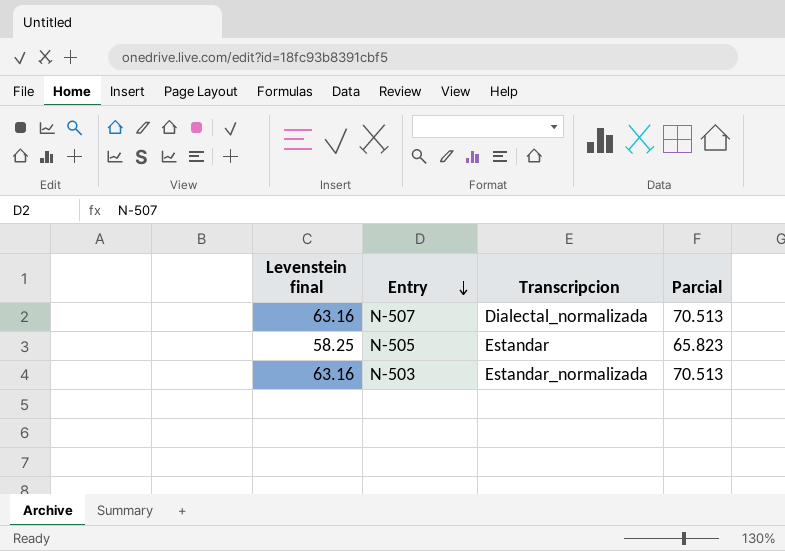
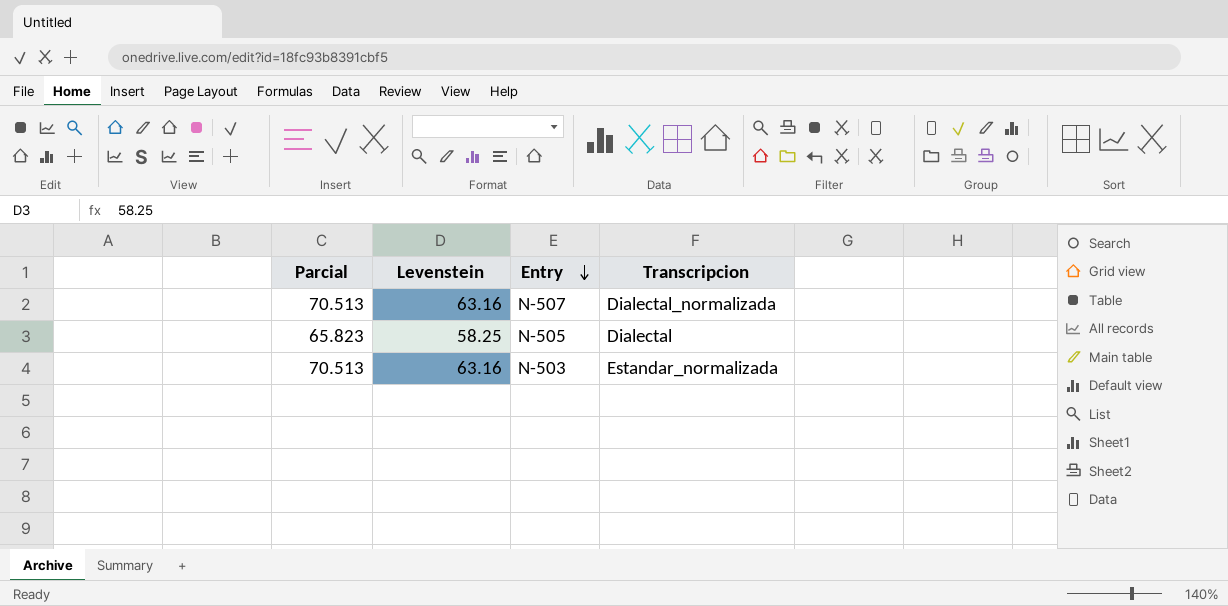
column Parcial | position: 4 -> 1
column name: Levenstein final -> Levenstein
N-505 | Transcripcion: Estandar -> Dialectal

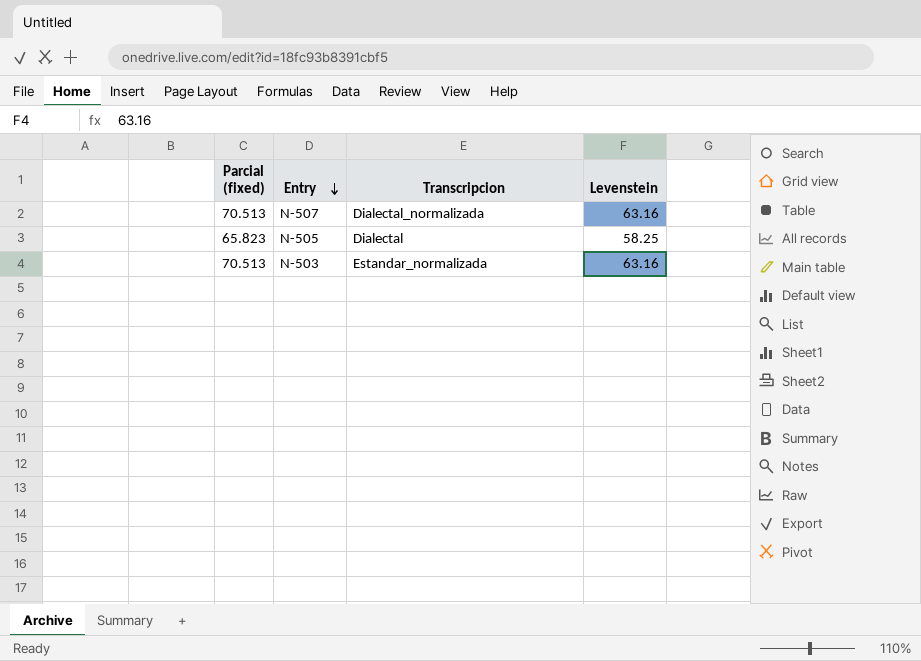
column name: Parcial -> Parcial (fixed)
column Levenstein | position: 2 -> 4

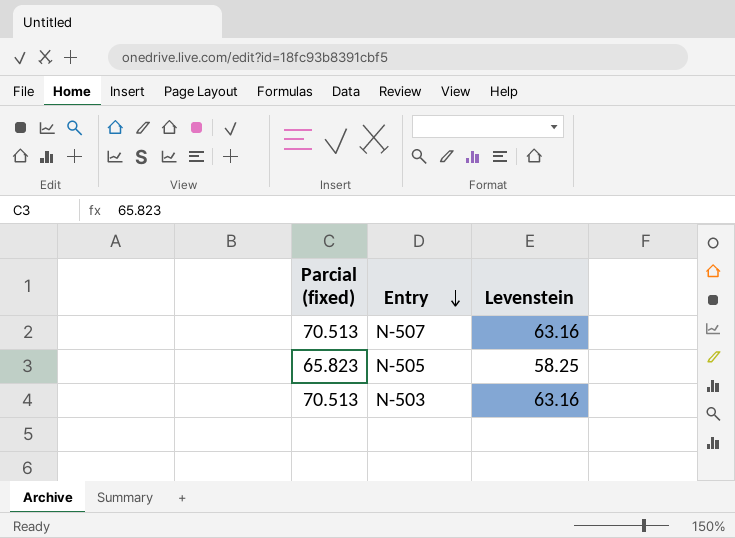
column Transcripcion | position: 3 -> none

